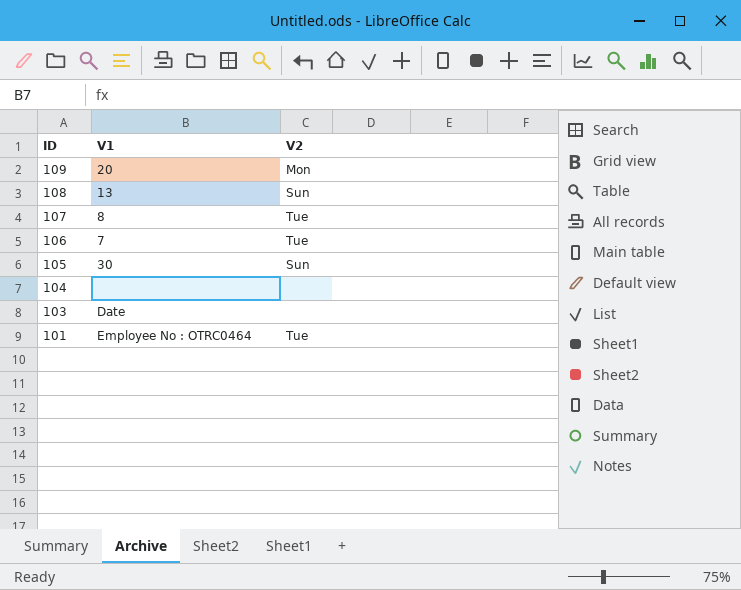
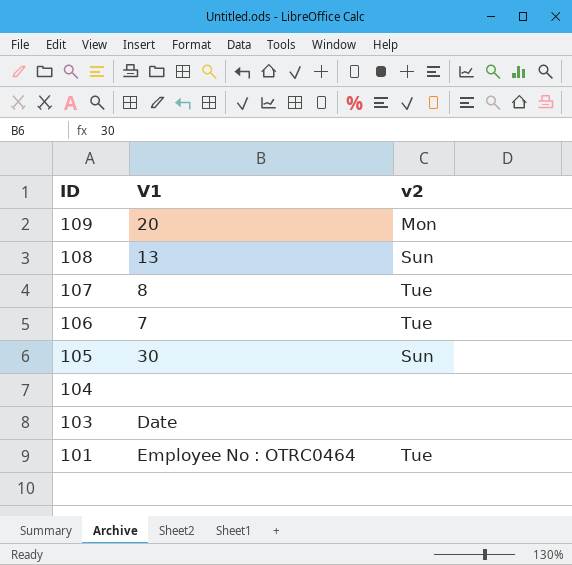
column name: V2 -> v2

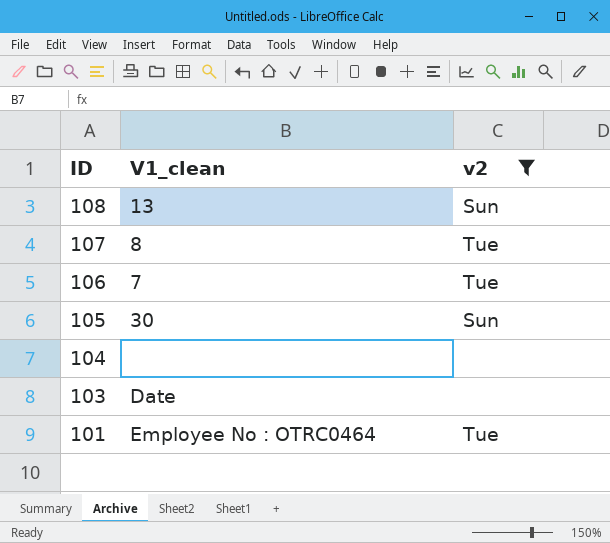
filter: none -> v2 != Mon
column name: V1 -> V1_clean

